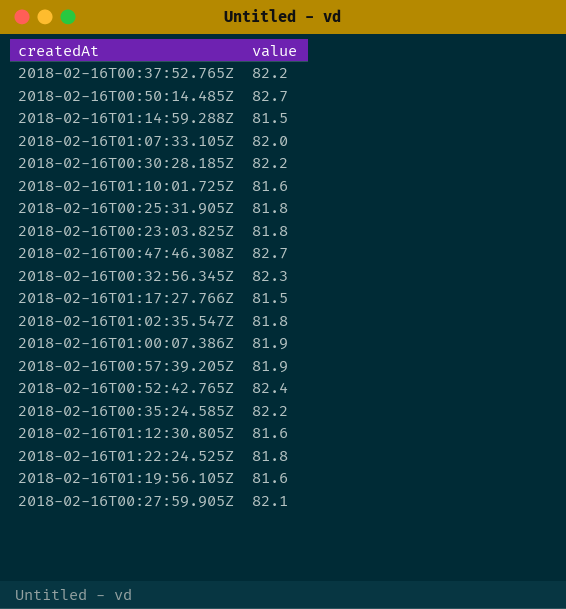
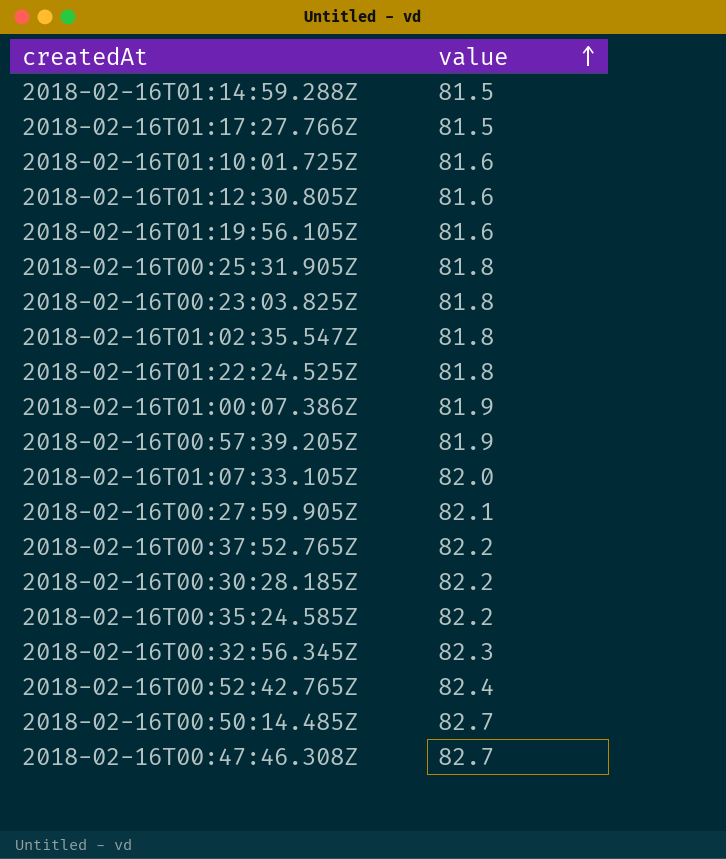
row order: none -> value ascending

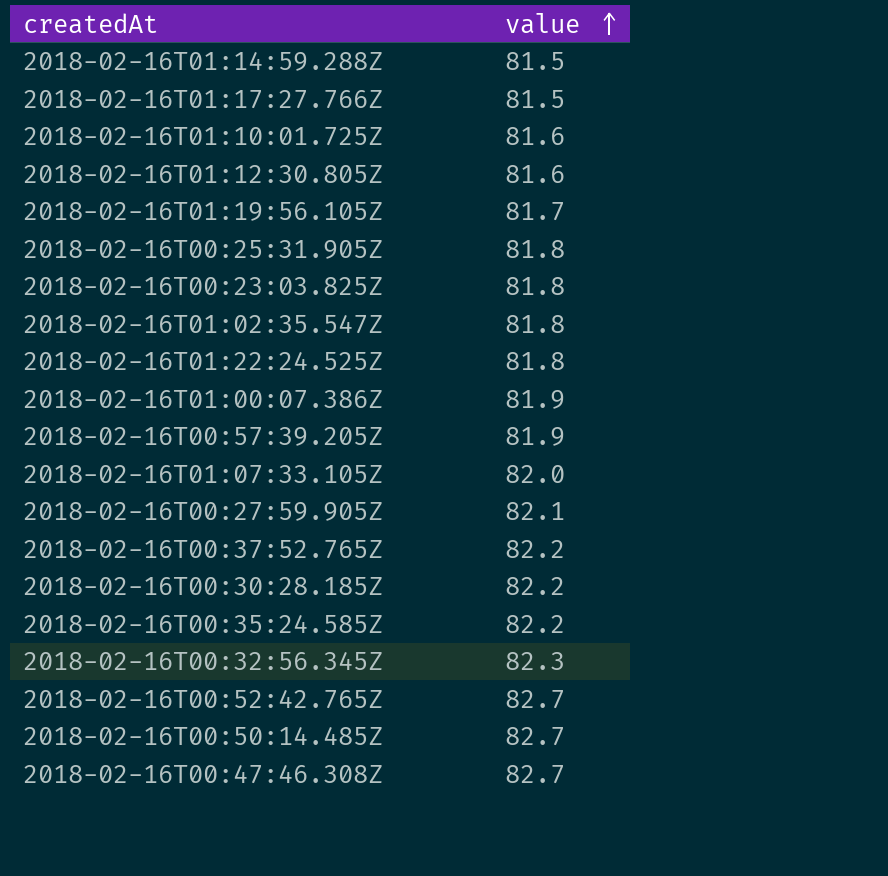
2018-02-16T01:19:56.105Z | value: 81.6 -> 81.7
2018-02-16T00:52:42.765Z | value: 82.4 -> 82.7

